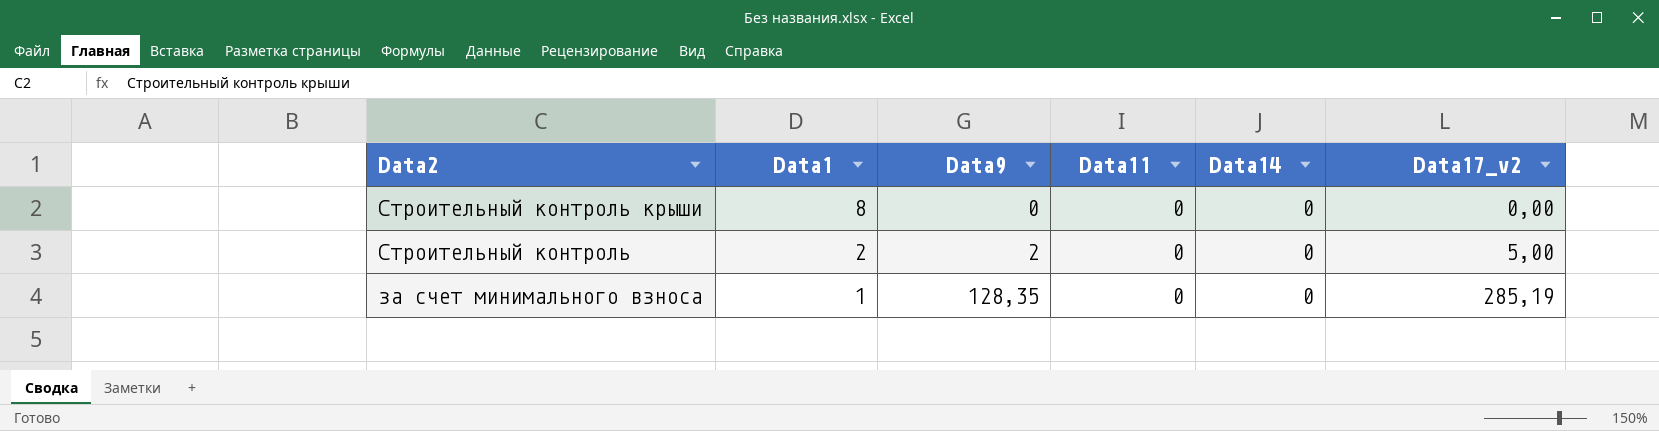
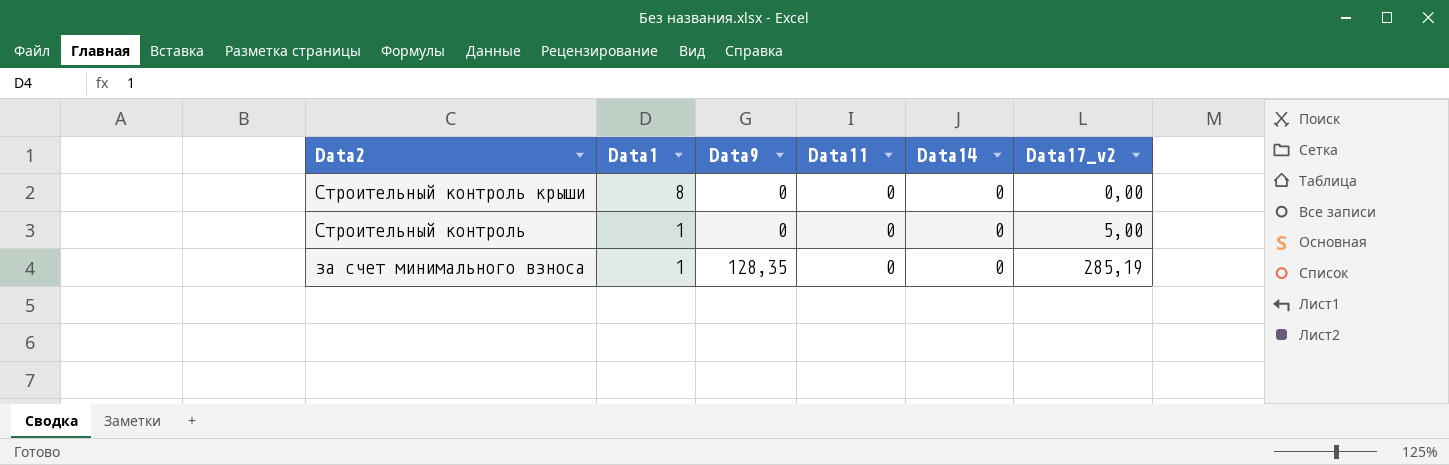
Строительный контроль | Data1: 2 -> 1
Строительный контроль | Data9: 2 -> 0

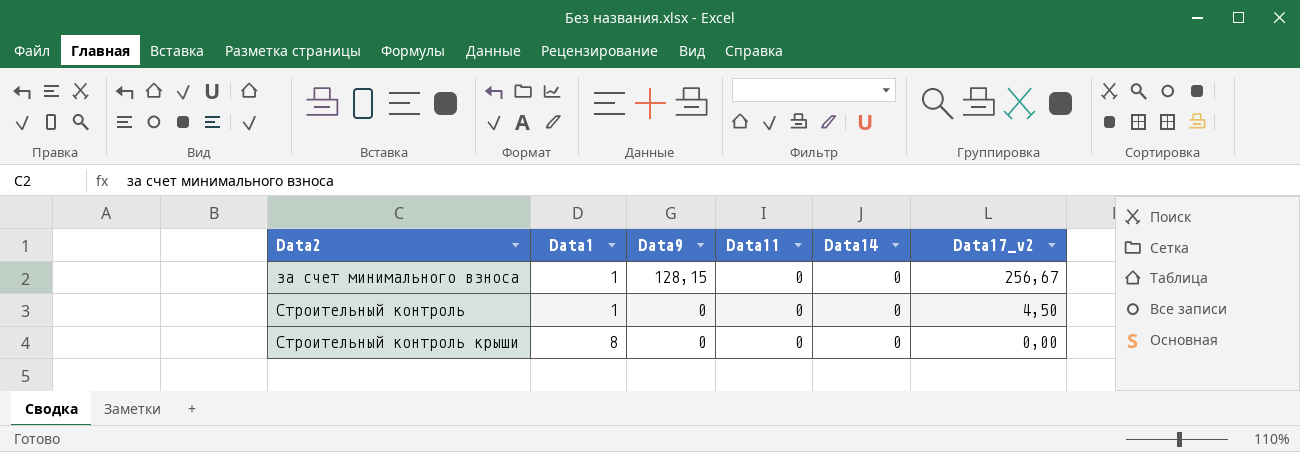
row order: Data2 descending -> Data2 ascending
за счет минимального взноса | Data9: 128,35 -> 128,15
за счет минимального взноса | Data17_v2: 285,19 -> 256,67
Строительный контроль | Data17_v2: 5,00 -> 4,50

